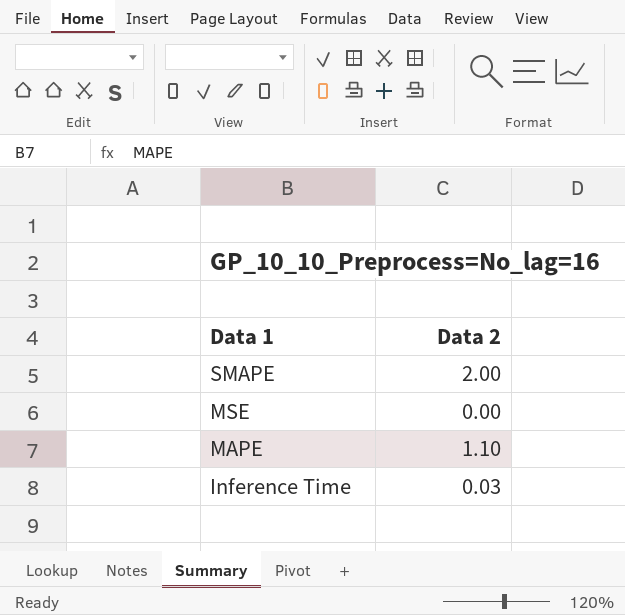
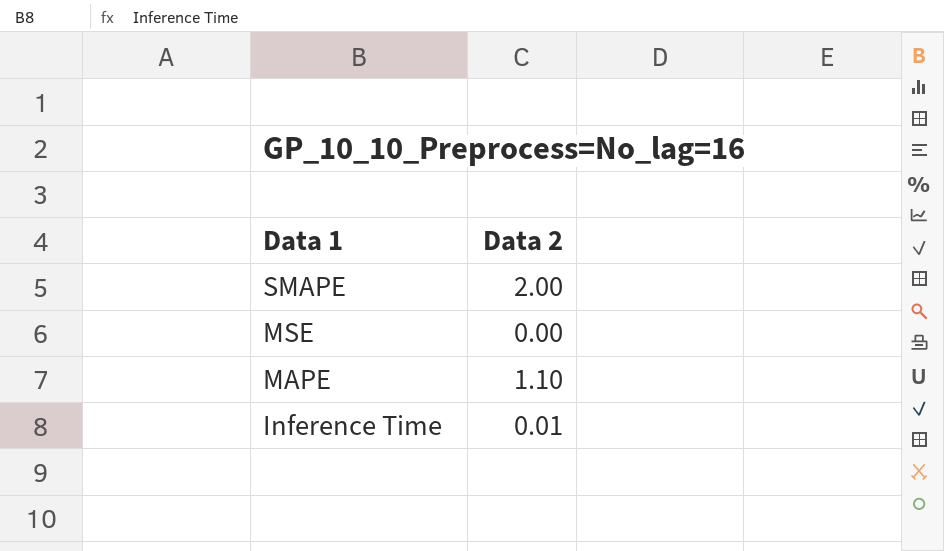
Inference Time | Data 2: 0.03 -> 0.01

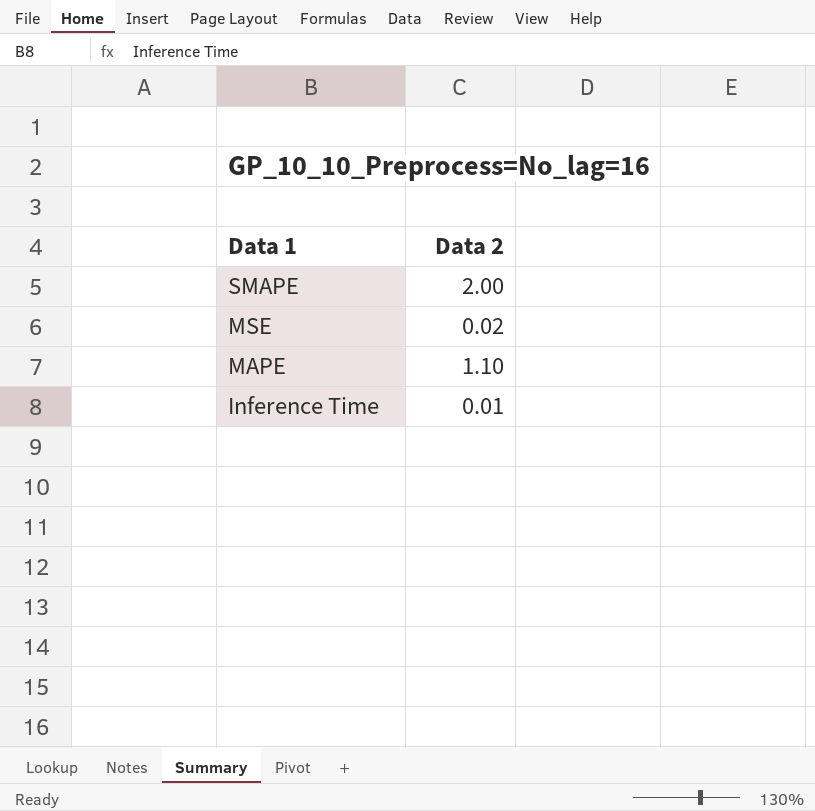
MSE | Data 2: 0.00 -> 0.02

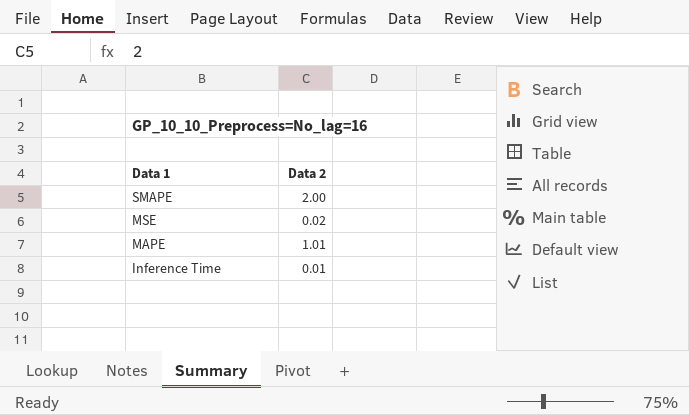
MAPE | Data 2: 1.10 -> 1.01

